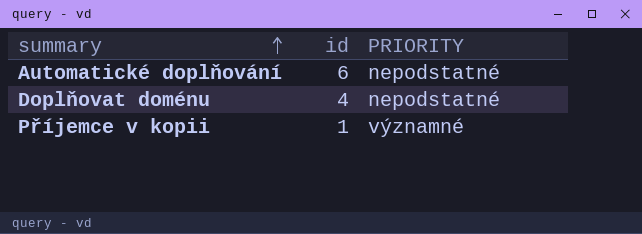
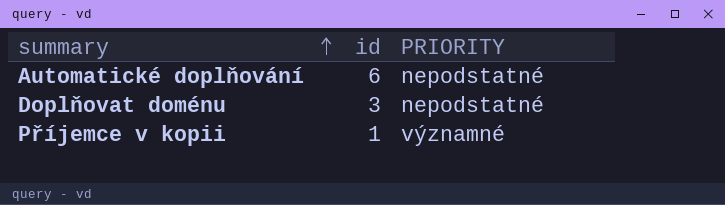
Doplňovat doménu | id: 4 -> 3

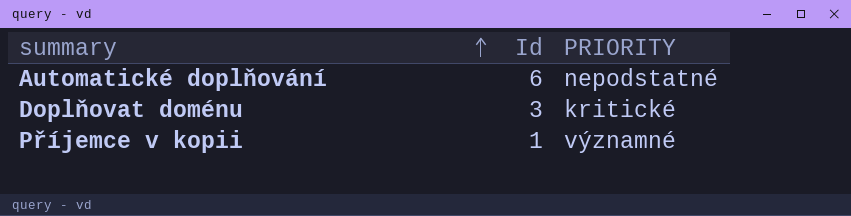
column name: id -> Id
Doplňovat doménu | PRIORITY: nepodstatné -> kritické

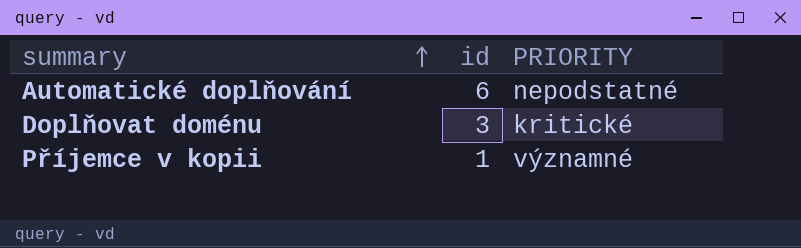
column name: Id -> id

